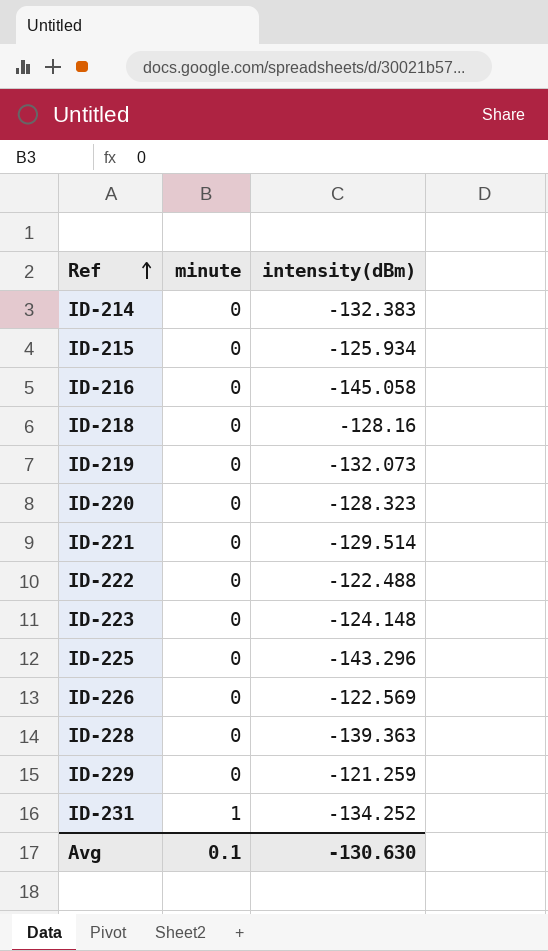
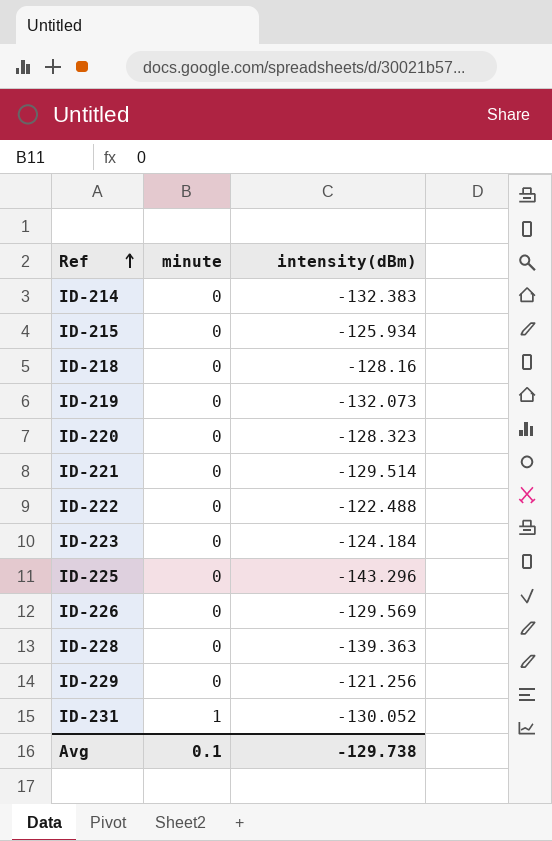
row ID-216: 0 | -145.058 -> none
ID-223 | intensity(dBm): -124.148 -> -124.184
ID-226 | intensity(dBm): -122.569 -> -129.569
ID-229 | intensity(dBm): -121.259 -> -121.256
ID-231 | intensity(dBm): -134.252 -> -130.052
Avg | intensity(dBm): -130.630 -> -129.738

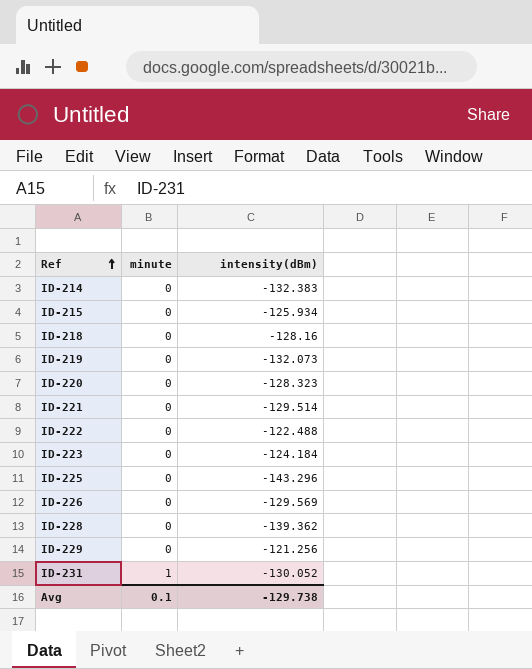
ID-228 | intensity(dBm): -139.363 -> -139.362

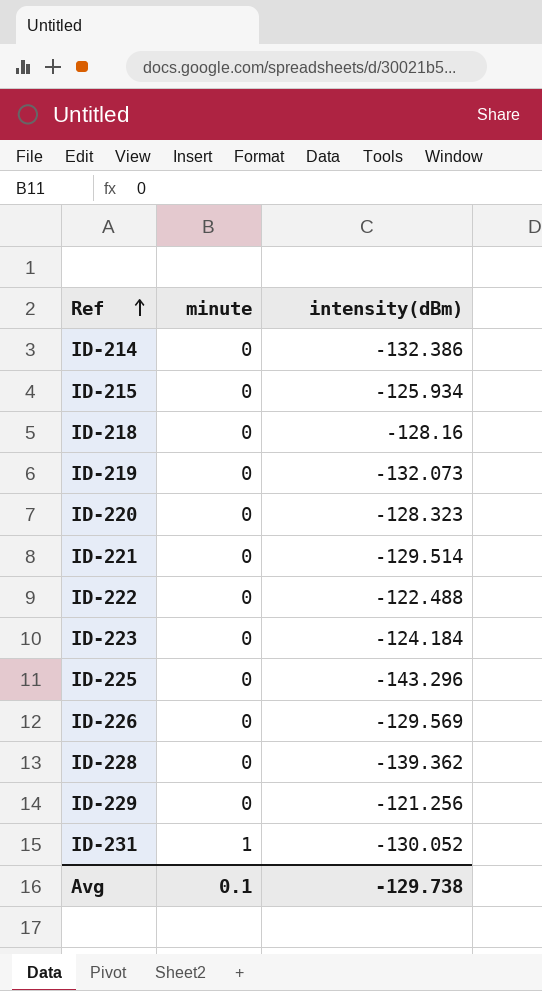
ID-214 | intensity(dBm): -132.383 -> -132.386

